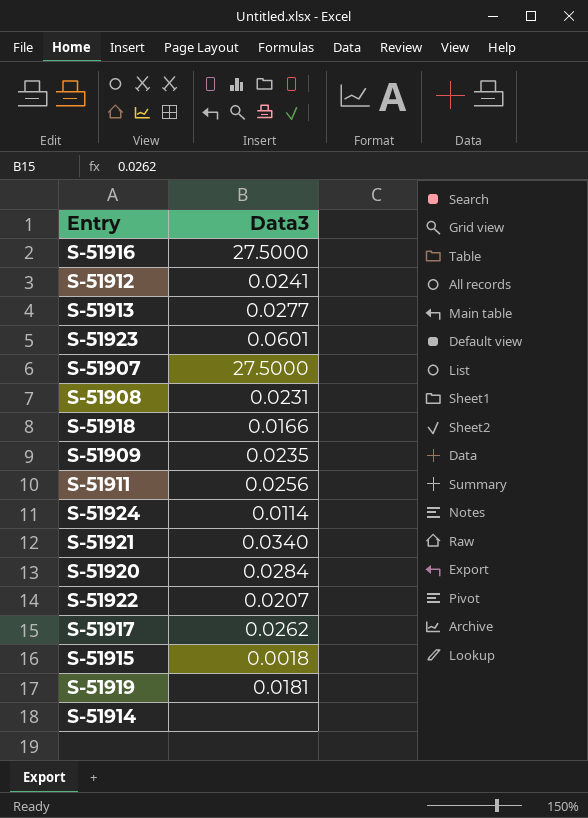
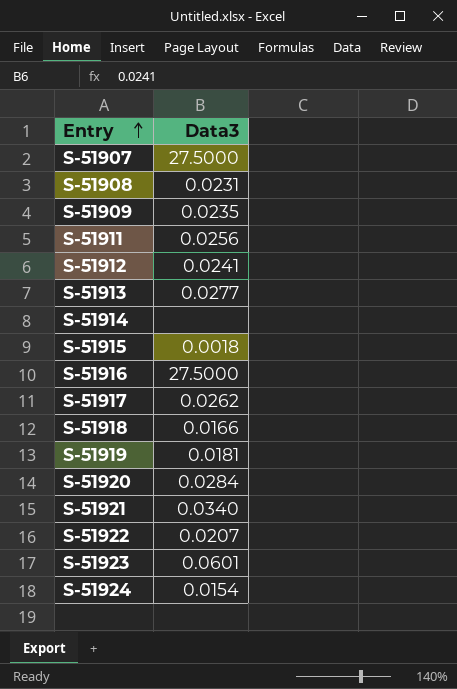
row order: none -> Entry ascending
S-51924 | Data3: 0.0114 -> 0.0154

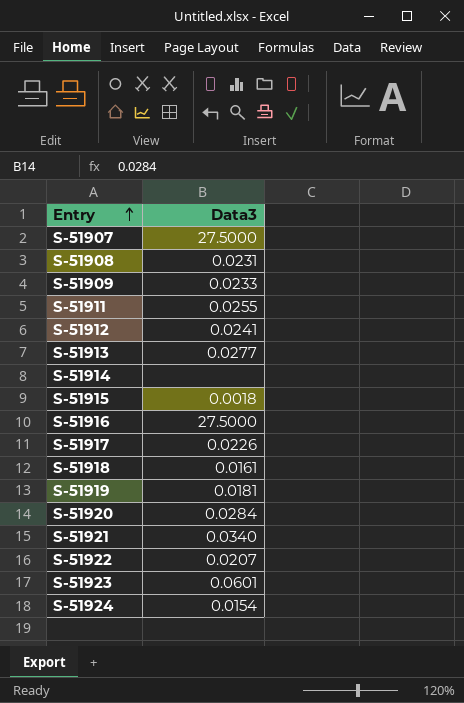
S-51909 | Data3: 0.0235 -> 0.0233
S-51911 | Data3: 0.0256 -> 0.0255
S-51917 | Data3: 0.0262 -> 0.0226
S-51918 | Data3: 0.0166 -> 0.0161

